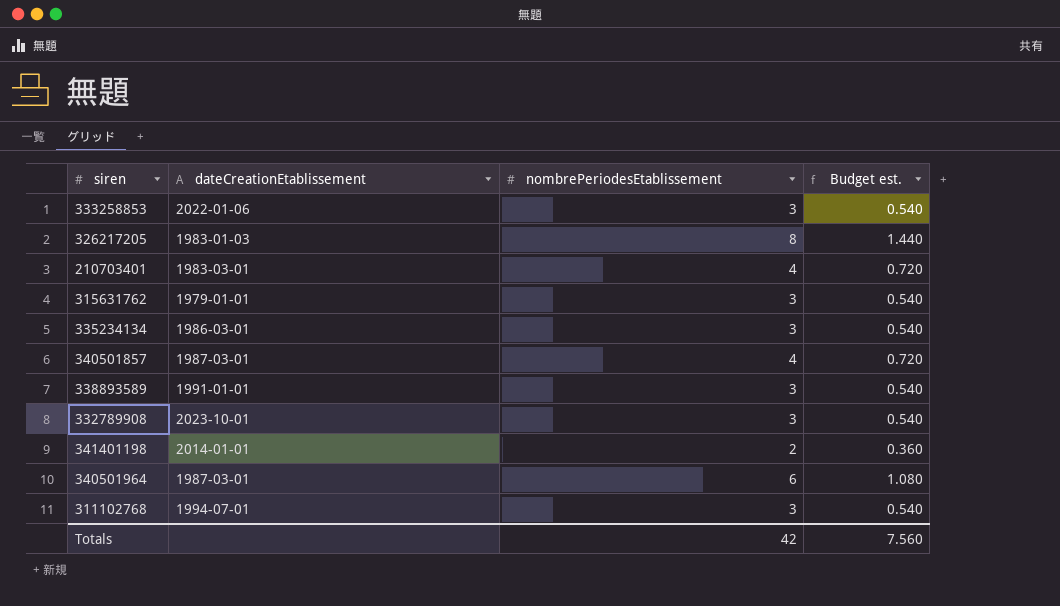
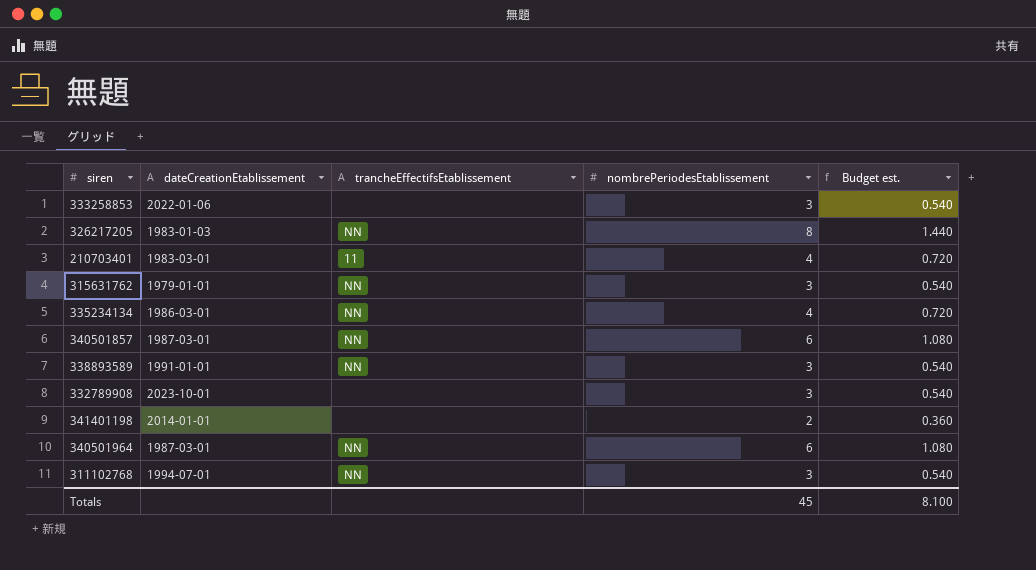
column trancheEffectifsEtablissement | position: none -> 3
335234134 | nombrePeriodesEtablissement: 3 -> 4
335234134 | Budget est.: 0.540 -> 0.720
340501857 | nombrePeriodesEtablissement: 4 -> 6
340501857 | Budget est.: 0.720 -> 1.080
Totals | nombrePeriodesEtablissement: 42 -> 45
Totals | Budget est.: 7.560 -> 8.100

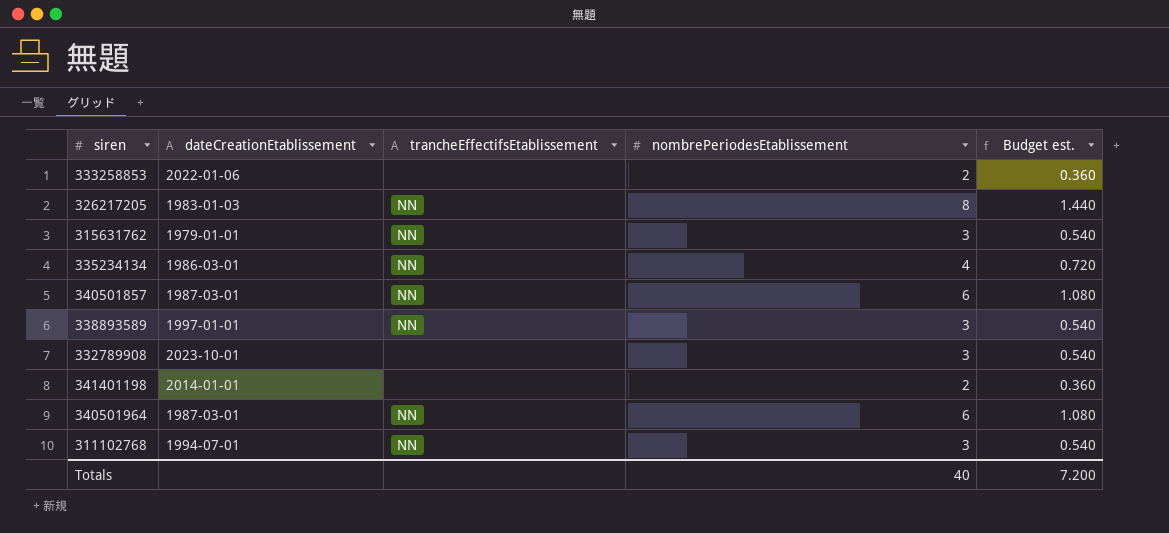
row 210703401: 1983-03-01 | 11 | 4 | 0.720 -> none
333258853 | nombrePeriodesEtablissement: 3 -> 2
333258853 | Budget est.: 0.540 -> 0.360
338893589 | dateCreationEtablissement: 1991-01-01 -> 1997-01-01
Totals | nombrePeriodesEtablissement: 45 -> 40
Totals | Budget est.: 8.100 -> 7.200

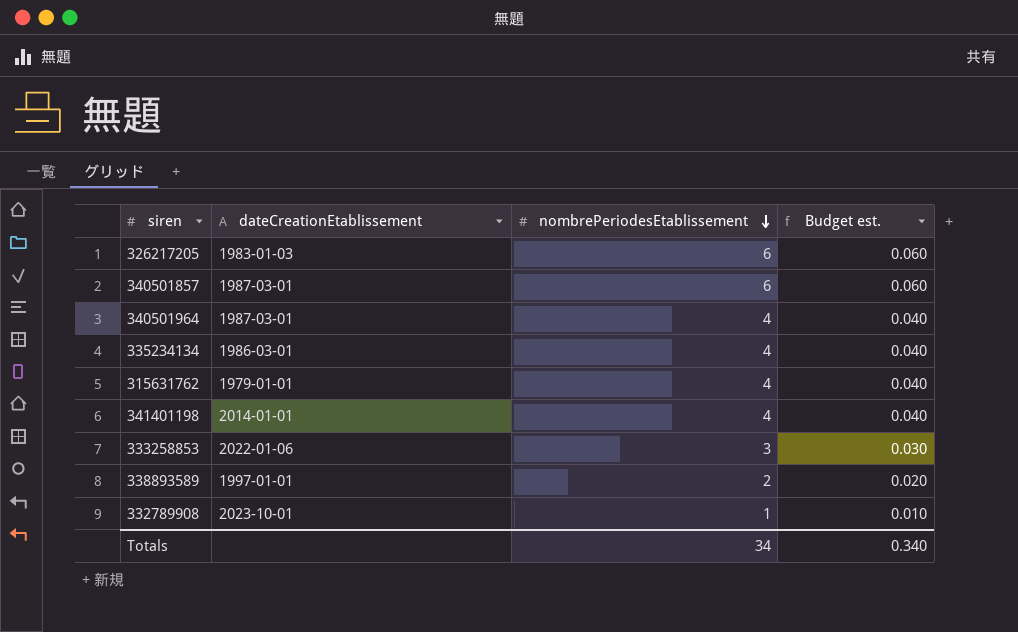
row order: none -> nombrePeriodesEtablissement descending
column trancheEffectifsEtablissement | position: 3 -> none
column Budget est. | formula: [nombrePeriodesEtablissement] * 0.18 -> [nombrePeriodesEtablissement] * 0.01
row 311102768: 1994-07-01 | NN | 3 | 0.540 -> none
326217205 | nombrePeriodesEtablissement: 8 -> 6
340501964 | nombrePeriodesEtablissement: 6 -> 4
315631762 | nombrePeriodesEtablissement: 3 -> 4
341401198 | nombrePeriodesEtablissement: 2 -> 4
333258853 | nombrePeriodesEtablissement: 2 -> 3
338893589 | nombrePeriodesEtablissement: 3 -> 2
332789908 | nombrePeriodesEtablissement: 3 -> 1
Totals | nombrePeriodesEtablissement: 40 -> 34
Totals | Budget est.: 7.200 -> 0.340

